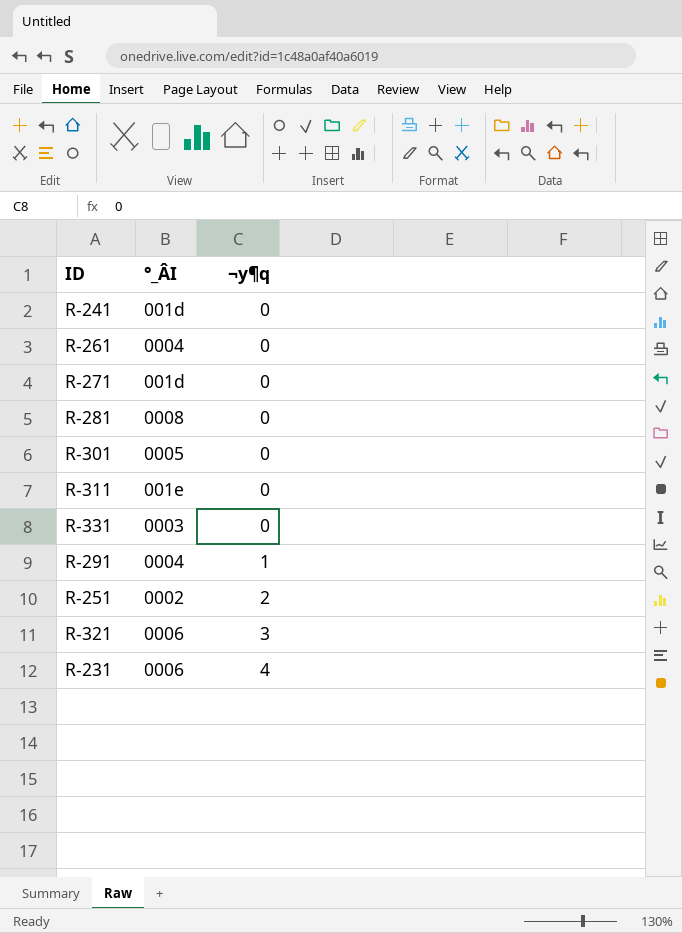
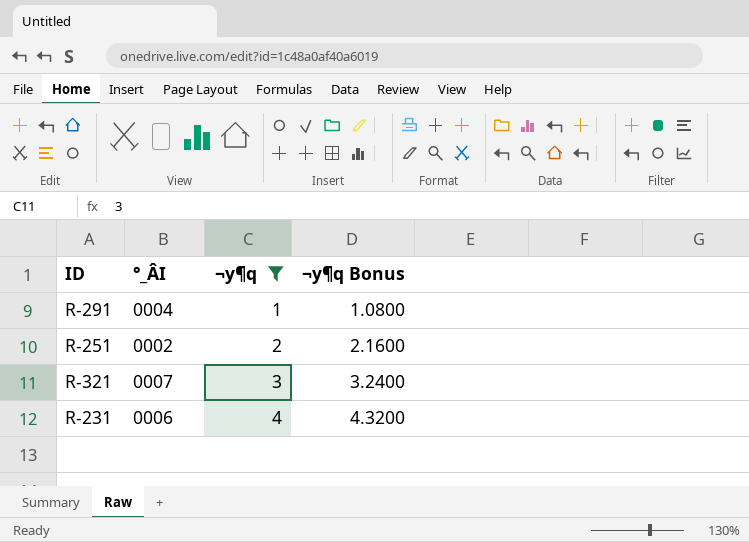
filter: none -> ¬y¶q != 0
column ¬y¶q Bonus | formula: none -> [¬y¶q] * 1.08
R-321 | °_ÂI: 0006 -> 0007

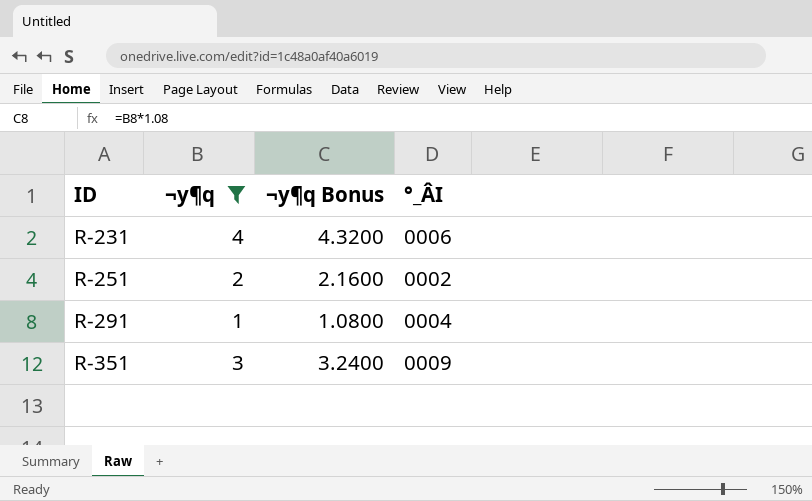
row order: ¬y¶q ascending -> ID ascending
column °_ÂI | position: 2 -> 4
row R-321: 0007 | 3 | 3.2400 -> none
row R-351: none -> 3 | 3.2400 | 0009

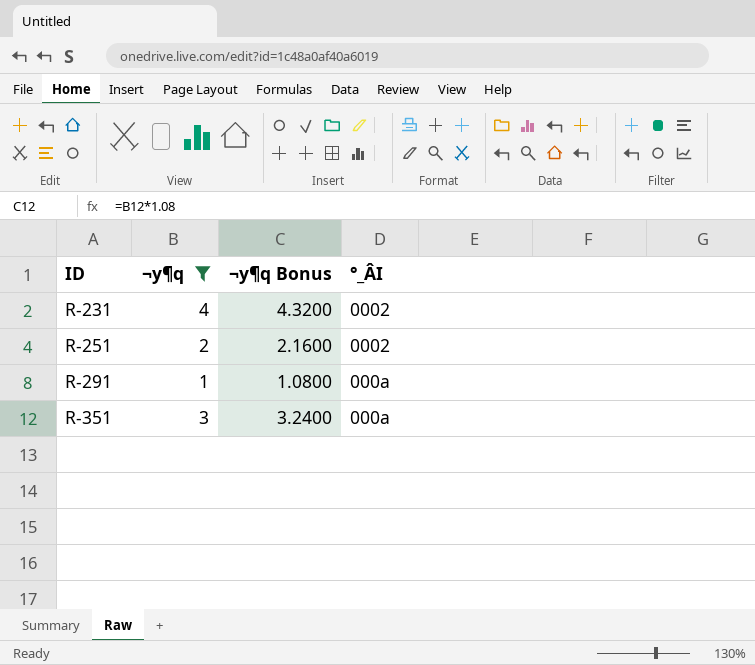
R-231 | °_ÂI: 0006 -> 0002
R-291 | °_ÂI: 0004 -> 000a
R-351 | °_ÂI: 0009 -> 000a

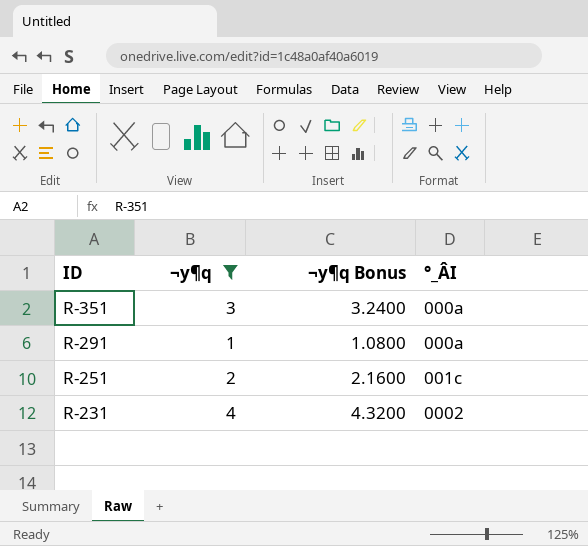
row order: ID ascending -> ID descending
R-251 | °_ÂI: 0002 -> 001c

